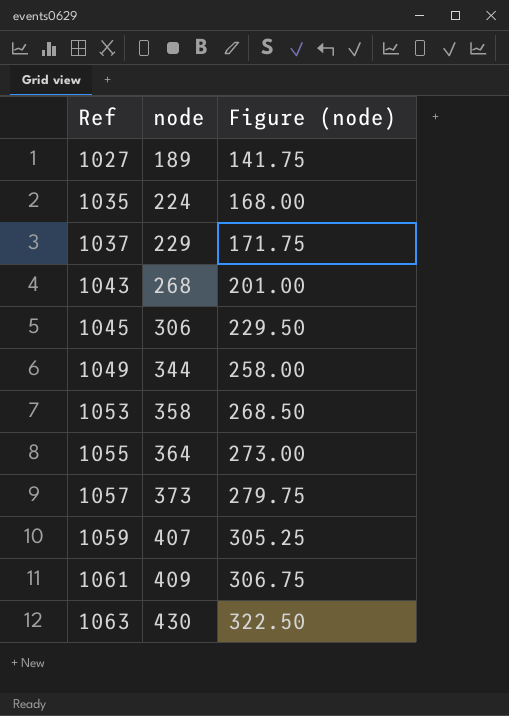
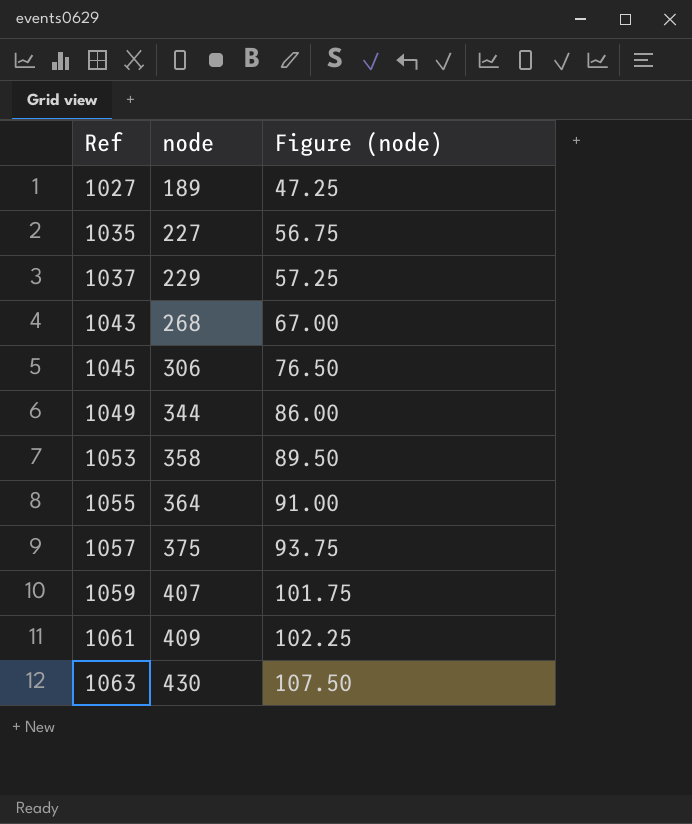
column Figure (node) | formula: [node] * 0.75 -> [node] * 0.25
1035 | node: 224 -> 227
1057 | node: 373 -> 375

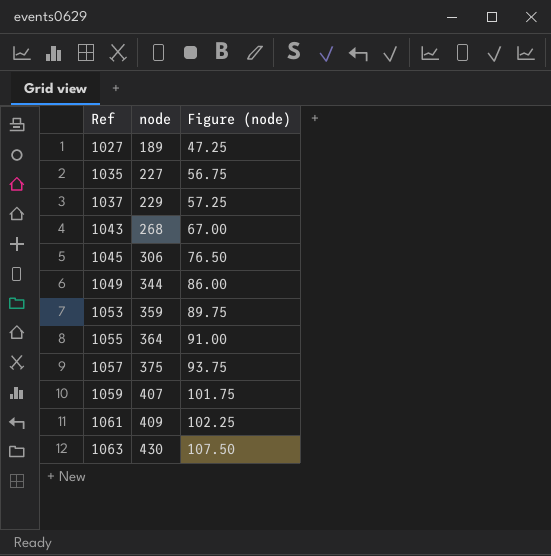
1053 | node: 358 -> 359
1053 | Figure (node): 89.50 -> 89.75

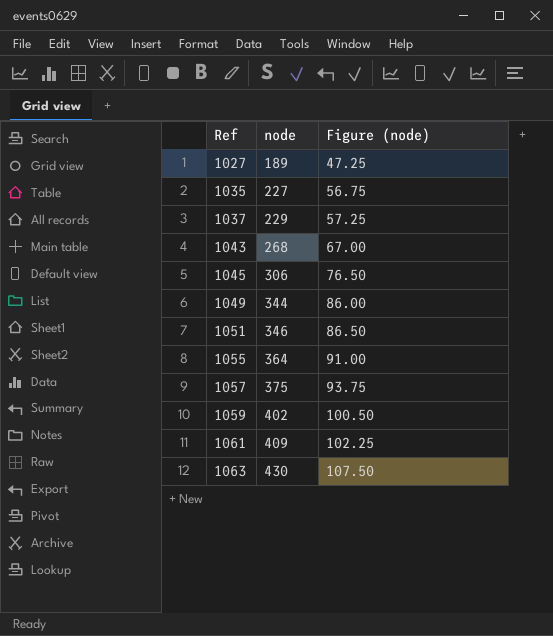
row 1053: 359 | 89.75 -> none
row 1051: none -> 346 | 86.50
1059 | node: 407 -> 402
1059 | Figure (node): 101.75 -> 100.50

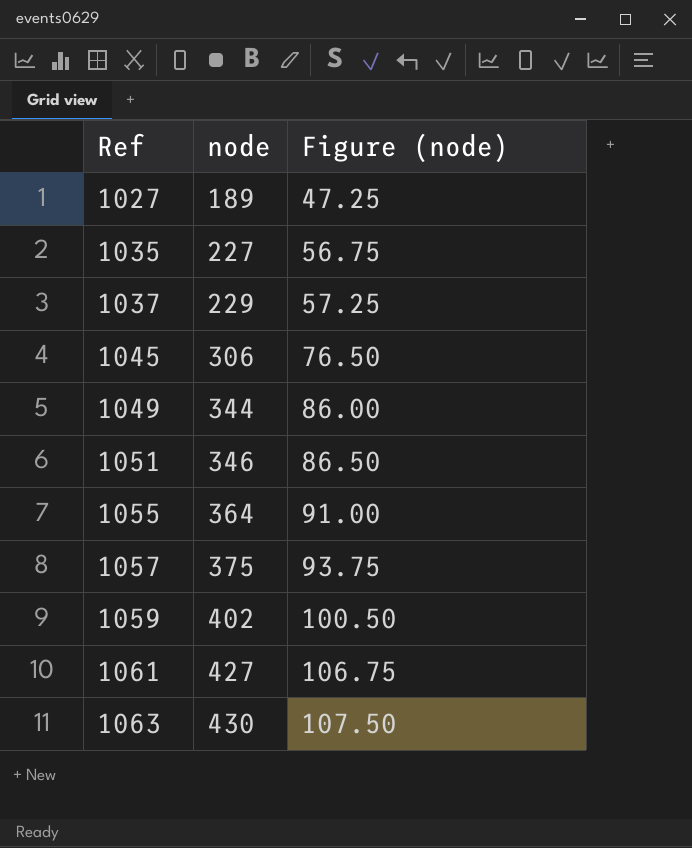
row 1043: 268 | 67.00 -> none
1061 | node: 409 -> 427
1061 | Figure (node): 102.25 -> 106.75

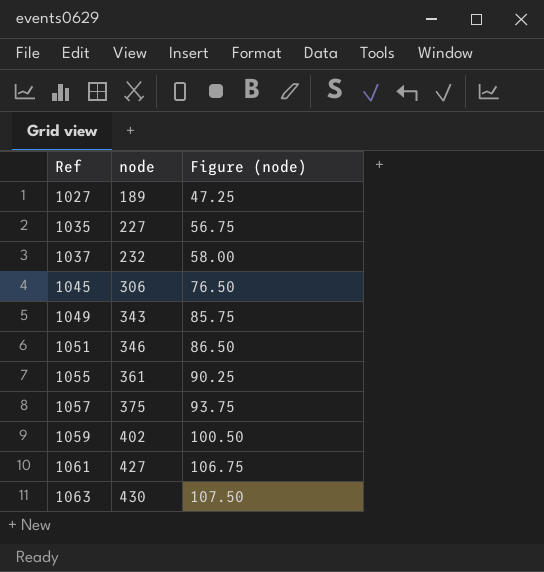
1037 | node: 229 -> 232
1037 | Figure (node): 57.25 -> 58.00
1049 | node: 344 -> 343
1049 | Figure (node): 86.00 -> 85.75
1055 | node: 364 -> 361
1055 | Figure (node): 91.00 -> 90.25

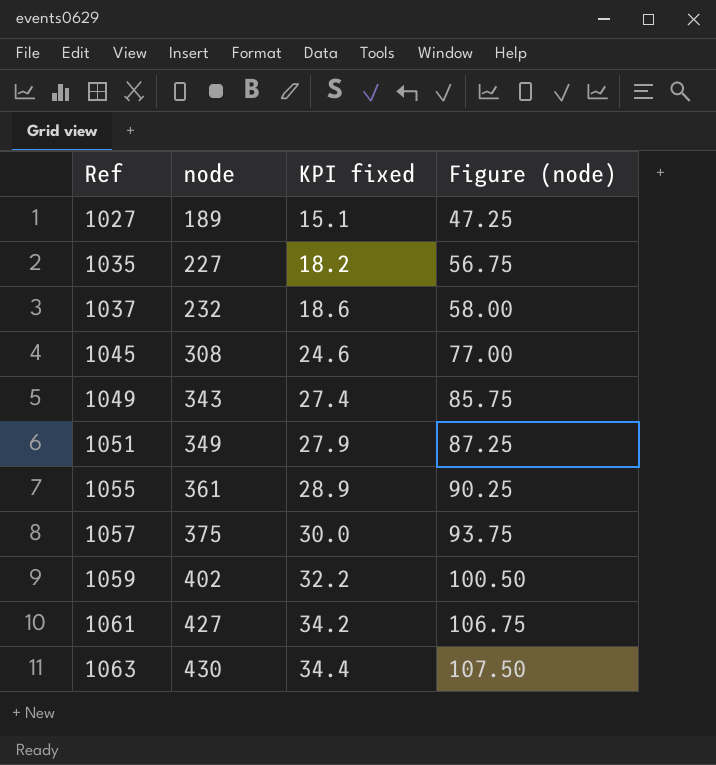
column KPI fixed | formula: none -> [node] * 0.08
1045 | node: 306 -> 308
1045 | Figure (node): 76.50 -> 77.00
1051 | node: 346 -> 349
1051 | Figure (node): 86.50 -> 87.25

